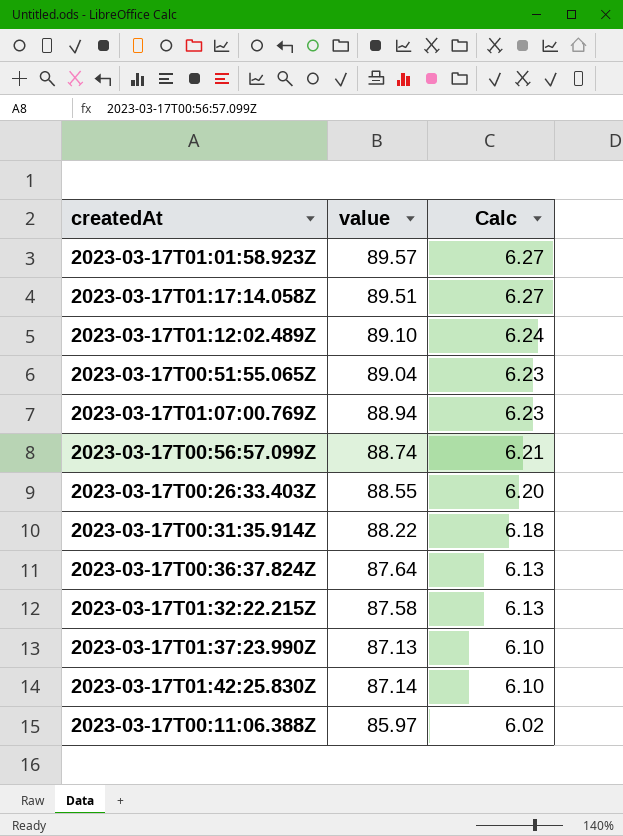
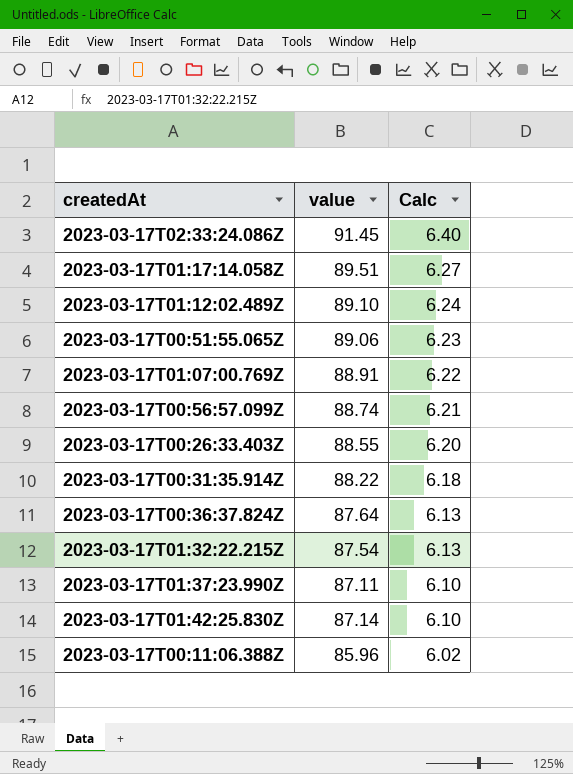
row 2023-03-17T01:01:58.923Z: 89.57 | 6.27 -> none
row 2023-03-17T02:33:24.086Z: none -> 91.45 | 6.40
2023-03-17T00:51:55.065Z | value: 89.04 -> 89.06
2023-03-17T01:07:00.769Z | value: 88.94 -> 88.91
2023-03-17T01:07:00.769Z | Calc: 6.23 -> 6.22
2023-03-17T01:32:22.215Z | value: 87.58 -> 87.54
2023-03-17T01:37:23.990Z | value: 87.13 -> 87.11
2023-03-17T00:11:06.388Z | value: 85.97 -> 85.96

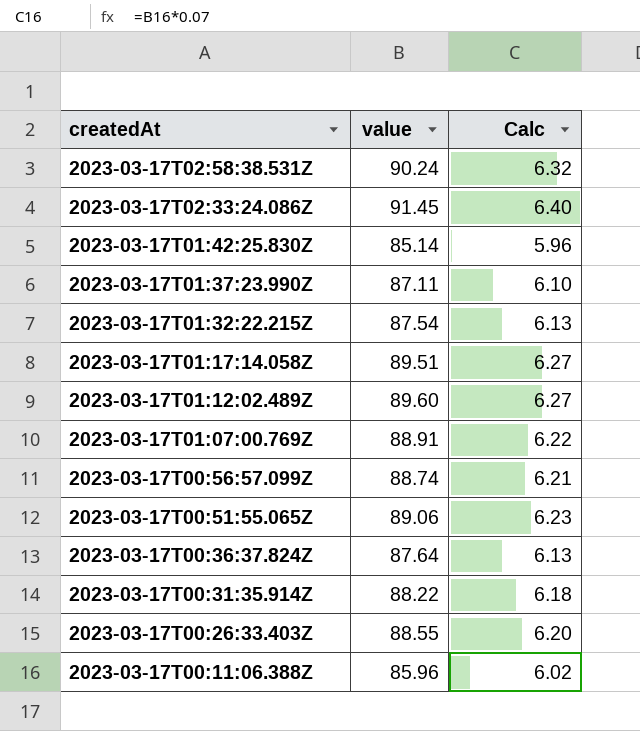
row order: Calc descending -> createdAt descending
row 2023-03-17T02:58:38.531Z: none -> 90.24 | 6.32
2023-03-17T01:42:25.830Z | value: 87.14 -> 85.14
2023-03-17T01:42:25.830Z | Calc: 6.10 -> 5.96
2023-03-17T01:12:02.489Z | value: 89.10 -> 89.60
2023-03-17T01:12:02.489Z | Calc: 6.24 -> 6.27

